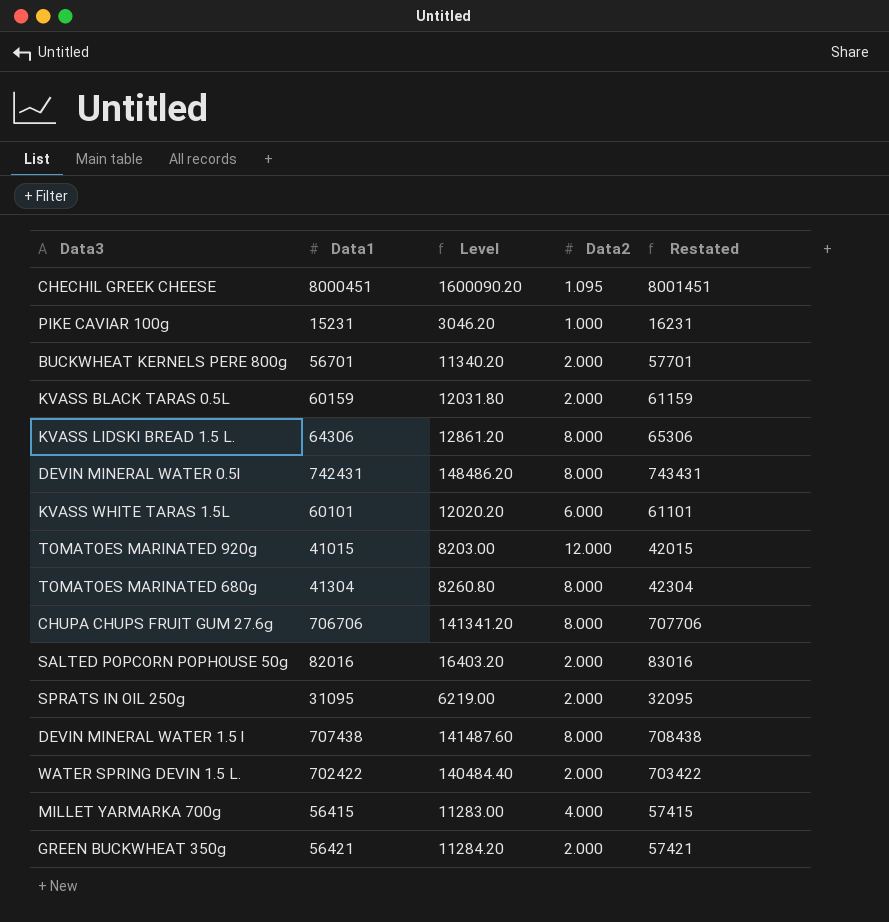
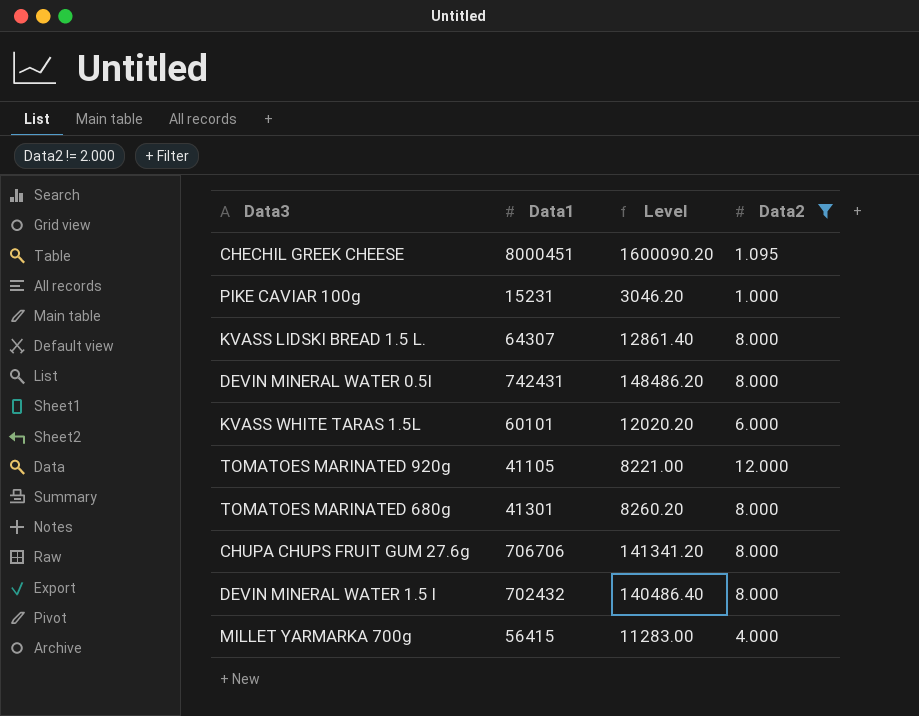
filter: none -> Data2 != 2.000
column Restated | formula: [Data1] + 1000 -> none
KVASS LIDSKI BREAD 1.5 L. | Data1: 64306 -> 64307
KVASS LIDSKI BREAD 1.5 L. | Level: 12861.20 -> 12861.40
TOMATOES MARINATED 920g | Data1: 41015 -> 41105
TOMATOES MARINATED 920g | Level: 8203.00 -> 8221.00
TOMATOES MARINATED 680g | Data1: 41304 -> 41301
TOMATOES MARINATED 680g | Level: 8260.80 -> 8260.20
DEVIN MINERAL WATER 1.5 l | Data1: 707438 -> 702432
DEVIN MINERAL WATER 1.5 l | Level: 141487.60 -> 140486.40

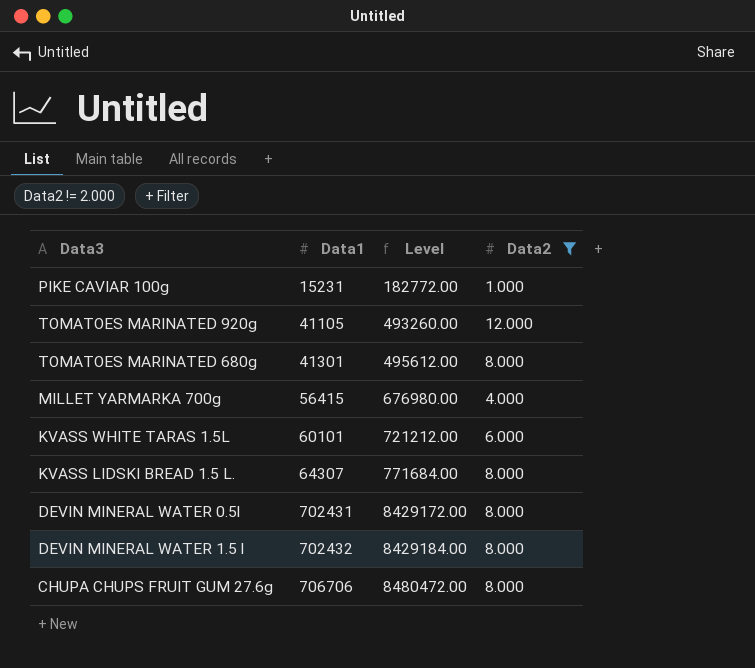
row order: none -> Data1 ascending
column Level | formula: [Data1] * 0.2 -> [Data1] * 12
row CHECHIL GREEK CHEESE: 8000451 | 1600090.20 | 1.095 -> none
DEVIN MINERAL WATER 0.5l | Data1: 742431 -> 702431

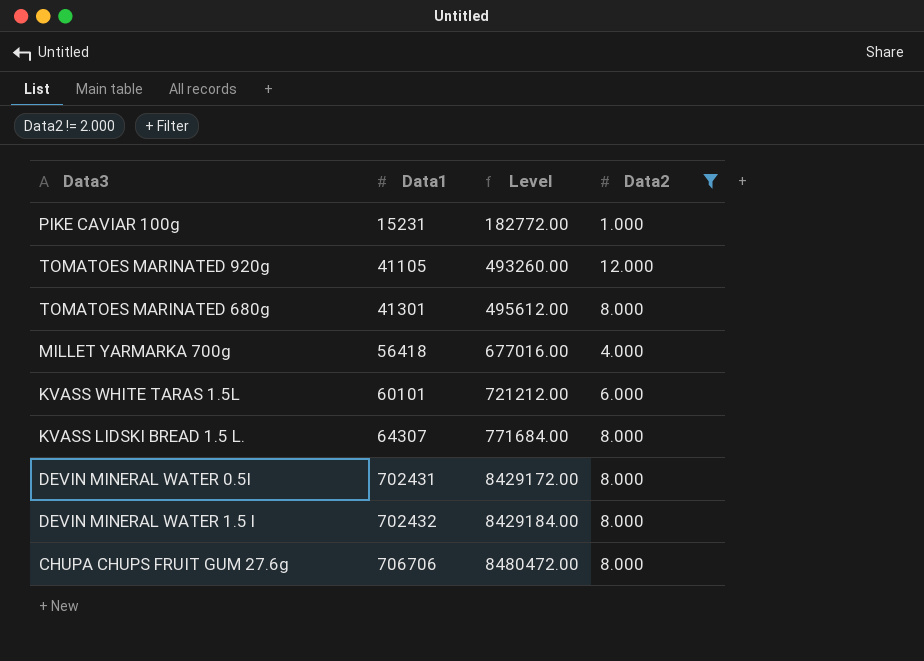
MILLET YARMARKA 700g | Data1: 56415 -> 56418
MILLET YARMARKA 700g | Level: 676980.00 -> 677016.00

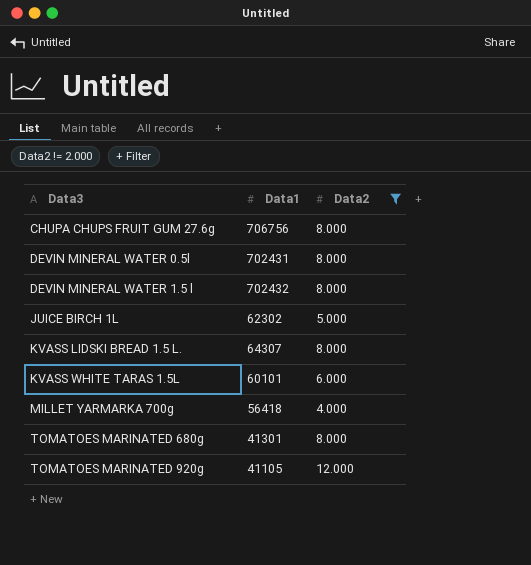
row order: Data1 ascending -> Data3 ascending
column Level | formula: [Data1] * 12 -> none
row PIKE CAVIAR 100g: 15231 | 182772.00 | 1.000 -> none
CHUPA CHUPS FRUIT GUM 27.6g | Data1: 706706 -> 706756
row JUICE BIRCH 1L: none -> 62302 | 5.000

